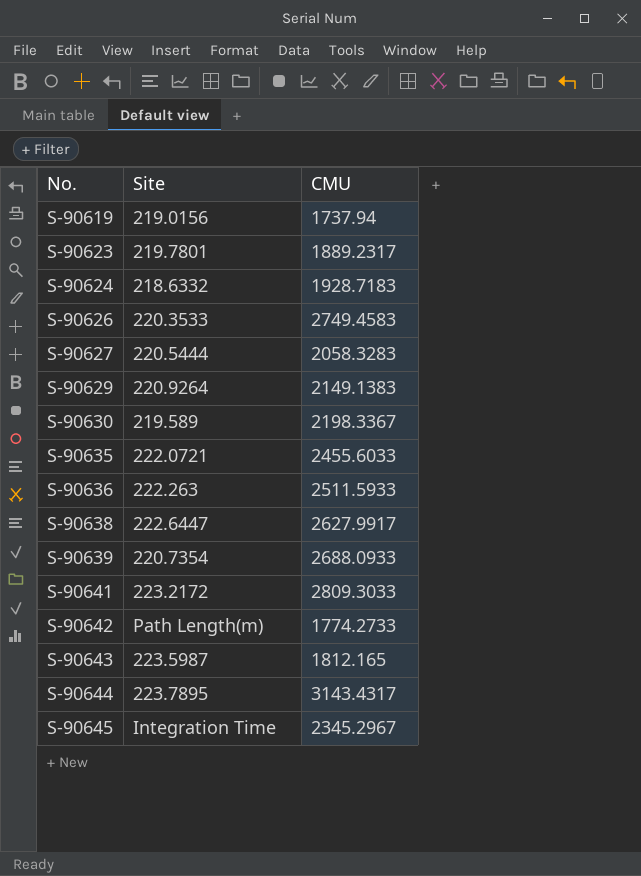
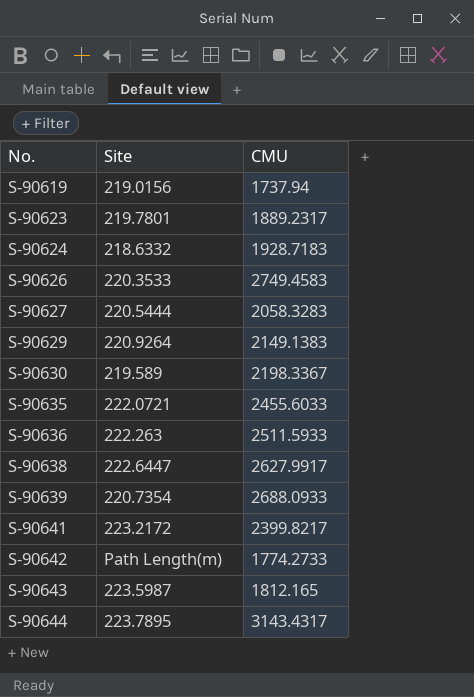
row S-90645: Integration Time | 2345.2967 -> none
S-90641 | CMU: 2809.3033 -> 2399.8217

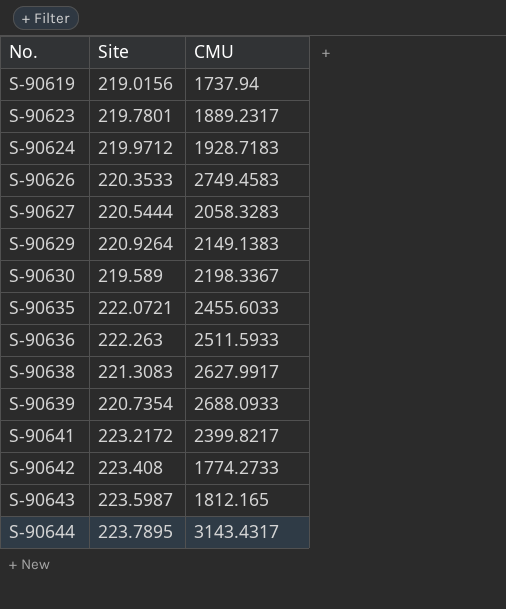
S-90624 | Site: 218.6332 -> 219.9712
S-90638 | Site: 222.6447 -> 221.3083
S-90642 | Site: Path Length(m) -> 223.408

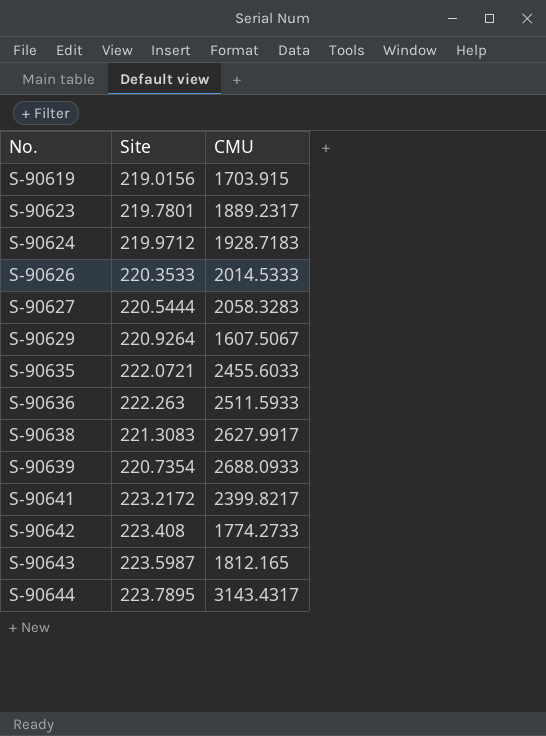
row S-90630: 219.589 | 2198.3367 -> none
S-90619 | CMU: 1737.94 -> 1703.915
S-90626 | CMU: 2749.4583 -> 2014.5333
S-90629 | CMU: 2149.1383 -> 1607.5067

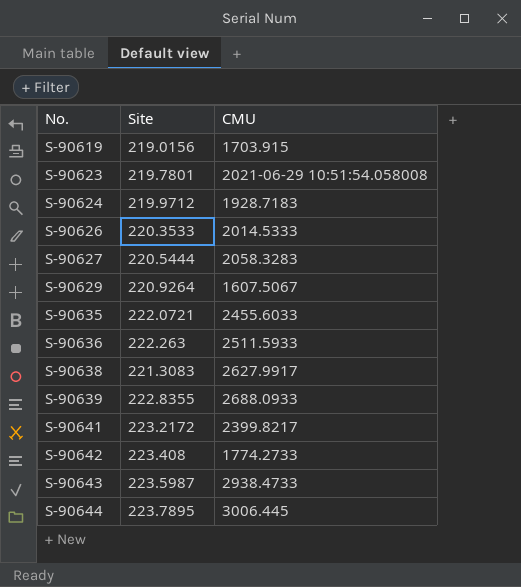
S-90623 | CMU: 1889.2317 -> 2021-06-29 10:51:54.058008
S-90639 | Site: 220.7354 -> 222.8355
S-90643 | CMU: 1812.165 -> 2938.4733
S-90644 | CMU: 3143.4317 -> 3006.445

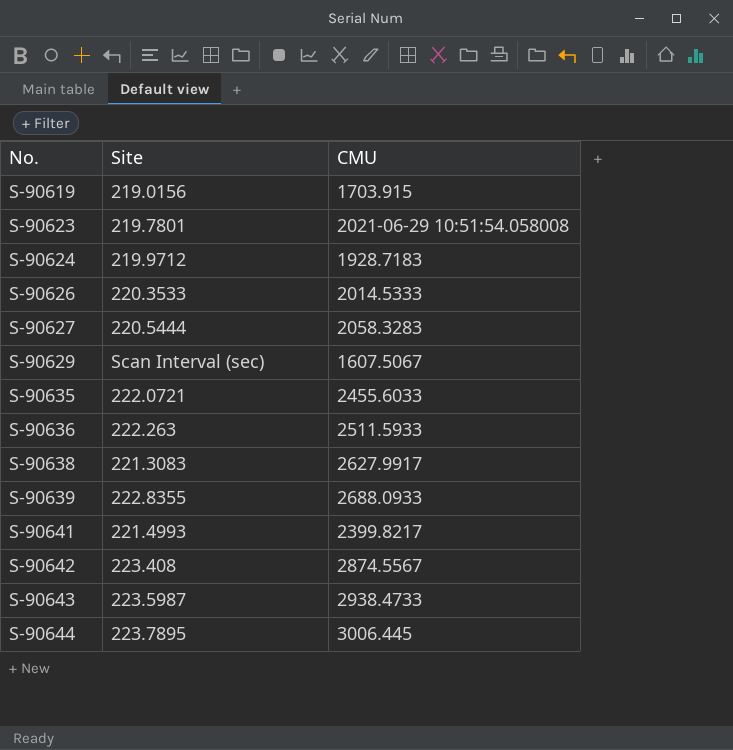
S-90629 | Site: 220.9264 -> Scan Interval (sec)
S-90641 | Site: 223.2172 -> 221.4993
S-90642 | CMU: 1774.2733 -> 2874.5567

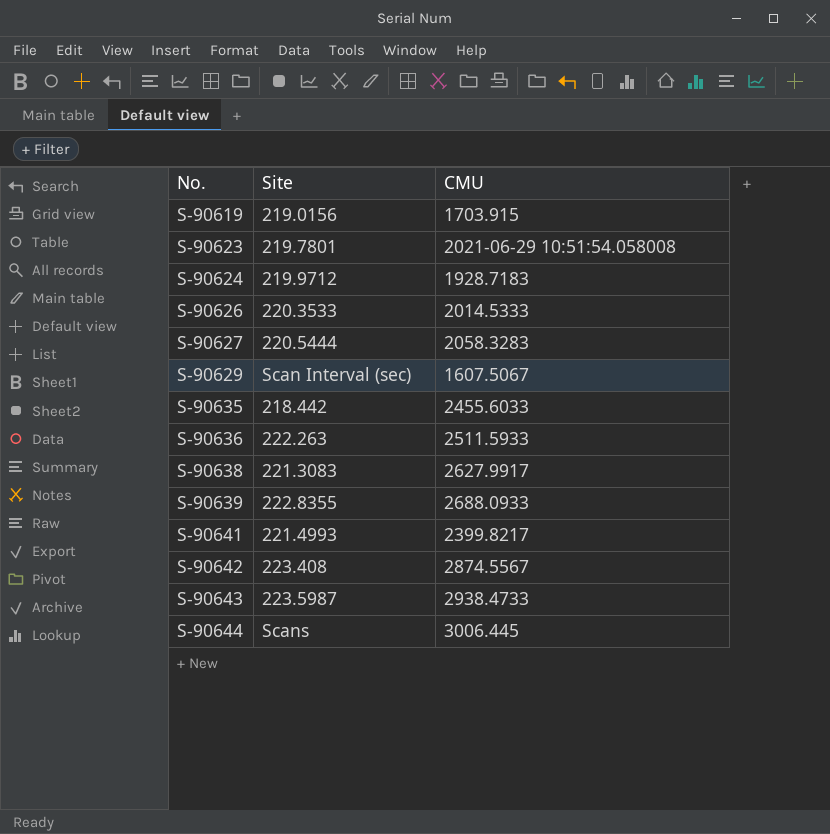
S-90635 | Site: 222.0721 -> 218.442
S-90644 | Site: 223.7895 -> Scans

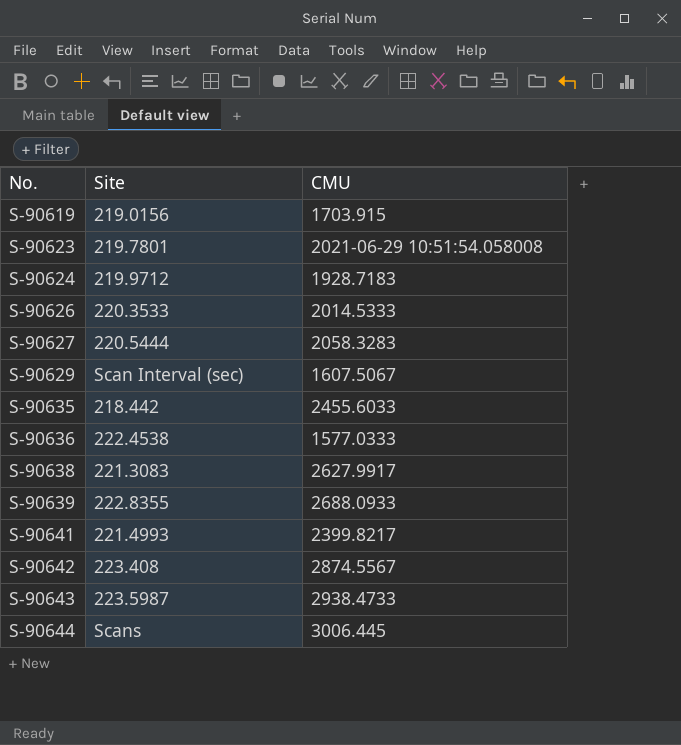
S-90636 | Site: 222.263 -> 222.4538
S-90636 | CMU: 2511.5933 -> 1577.0333

